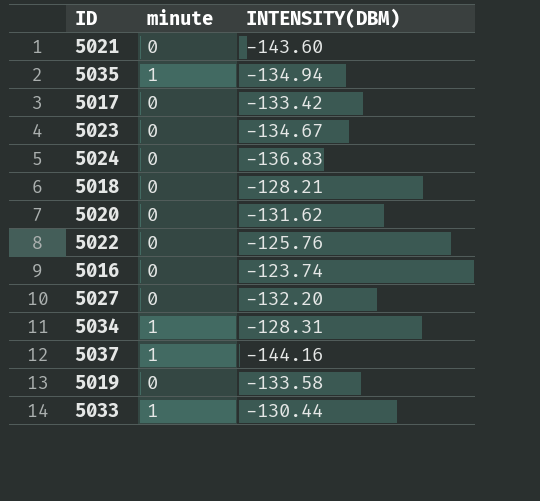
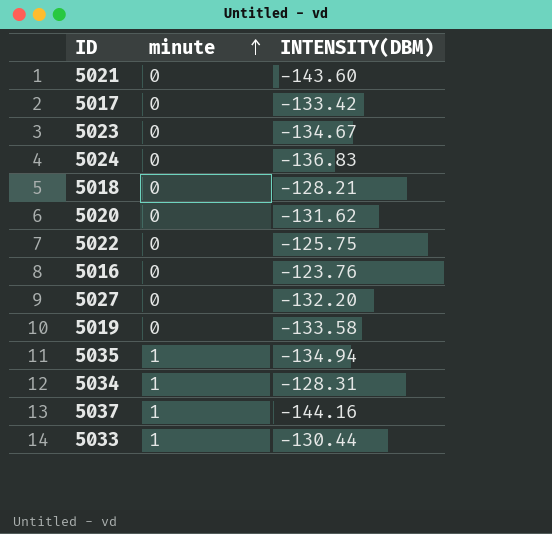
row order: none -> minute ascending
5022 | INTENSITY(DBM): -125.76 -> -125.75
5016 | INTENSITY(DBM): -123.74 -> -123.76

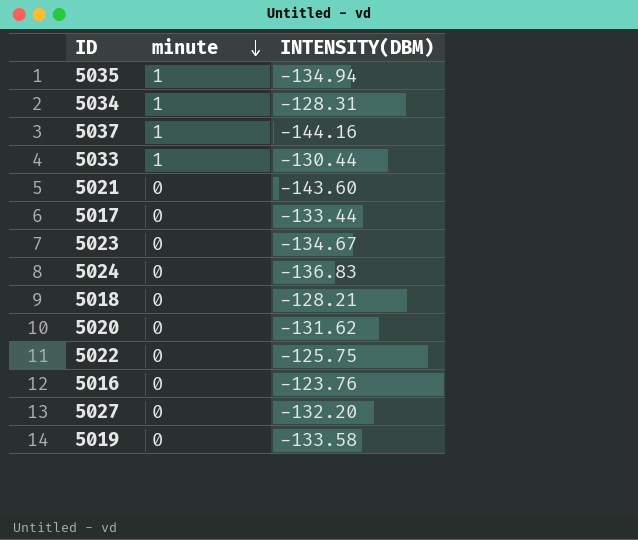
row order: minute ascending -> minute descending
5017 | INTENSITY(DBM): -133.42 -> -133.44

